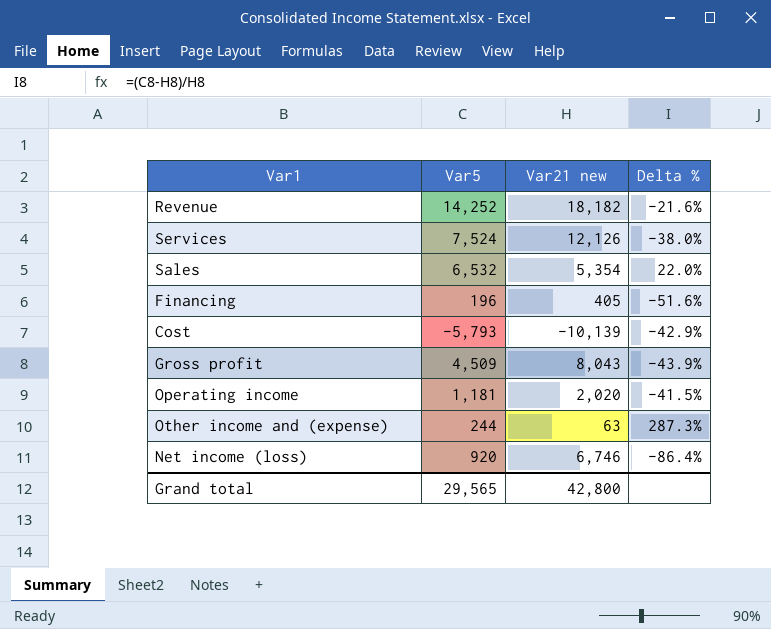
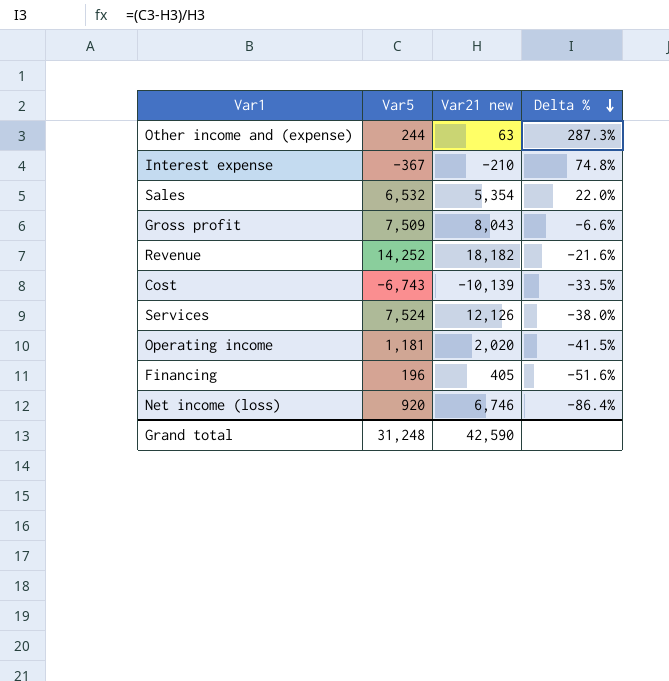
row order: none -> Delta % descending
row Interest expense: none -> -367 | -210 | 74.8%
Gross profit | Var5: 4,509 -> 7,509
Gross profit | Delta %: -43.9% -> -6.6%
Cost | Var5: -5,793 -> -6,743
Cost | Delta %: -42.9% -> -33.5%
Grand total | Var5: 29,565 -> 31,248
Grand total | Var21 new: 42,800 -> 42,590

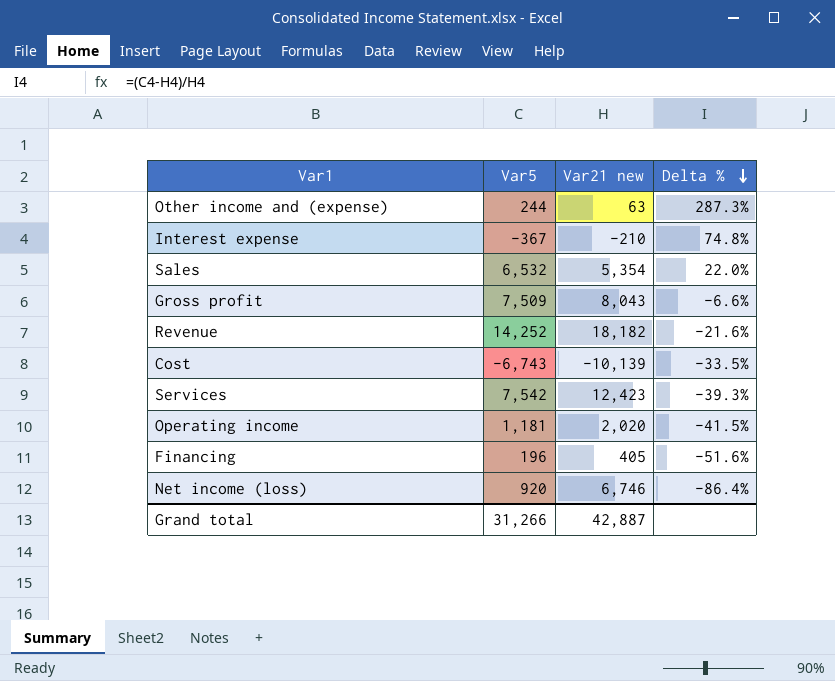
Services | Var5: 7,524 -> 7,542
Services | Var21 new: 12,126 -> 12,423
Services | Delta %: -38.0% -> -39.3%
Grand total | Var5: 31,248 -> 31,266
Grand total | Var21 new: 42,590 -> 42,887

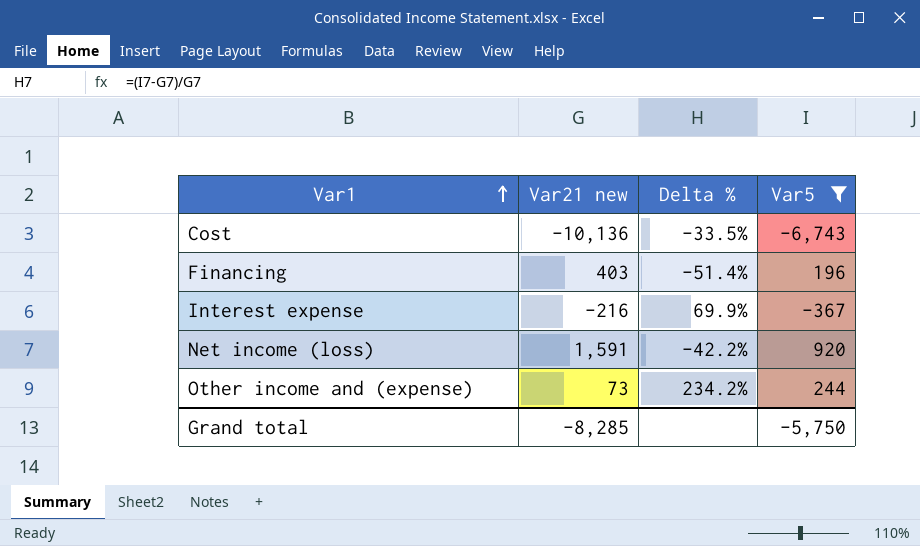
filter: none -> Var5 <= 920
row order: Delta % descending -> Var1 ascending
column Var5 | position: 2 -> 4
Cost | Var21 new: -10,139 -> -10,136
Financing | Var21 new: 405 -> 403
Financing | Delta %: -51.6% -> -51.4%
Interest expense | Var21 new: -210 -> -216
Interest expense | Delta %: 74.8% -> 69.9%
Net income (loss) | Var21 new: 6,746 -> 1,591
Net income (loss) | Delta %: -86.4% -> -42.2%
Other income and (expense) | Var21 new: 63 -> 73
Other income and (expense) | Delta %: 287.3% -> 234.2%
Grand total | Var21 new: 42,887 -> -8,285
Grand total | Var5: 31,266 -> -5,750

